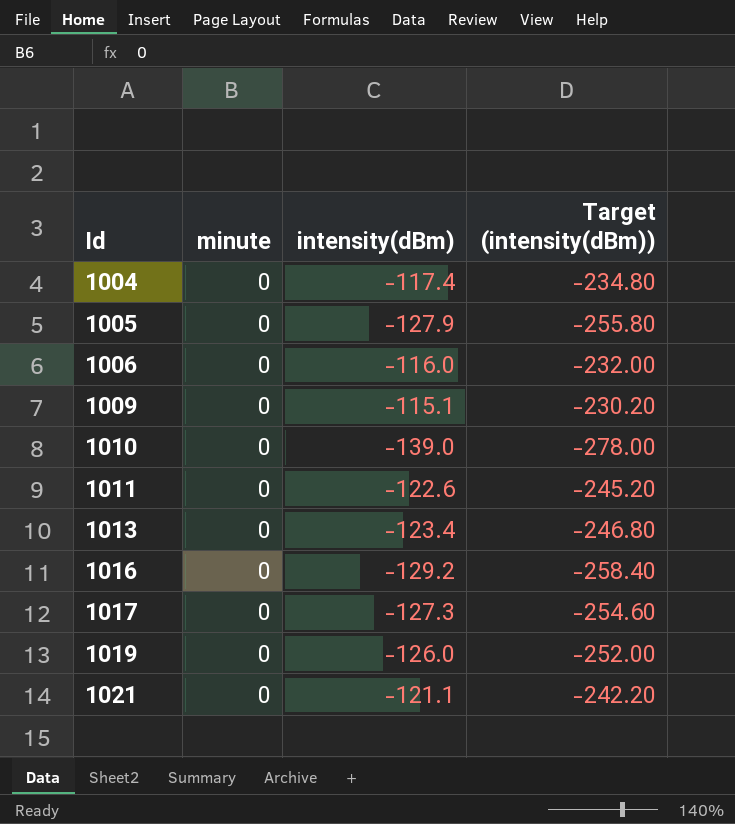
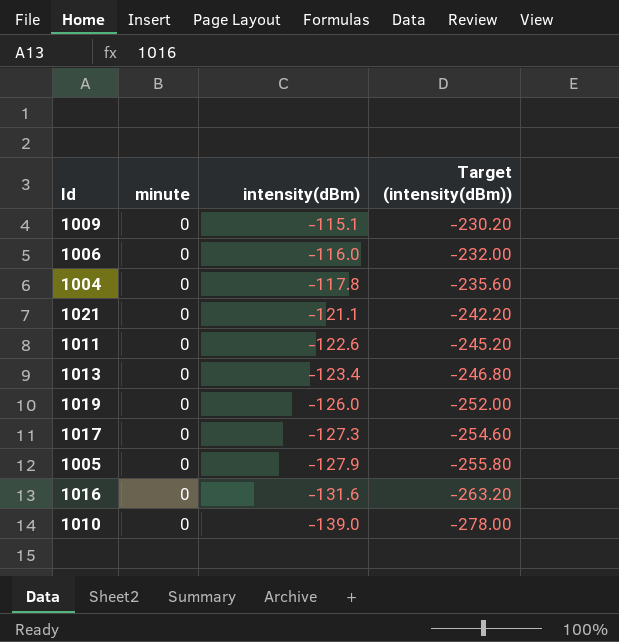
row order: Id ascending -> intensity(dBm) descending
1004 | intensity(dBm): -117.4 -> -117.8
1004 | Target (intensity(dBm)): -234.80 -> -235.60
1016 | intensity(dBm): -129.2 -> -131.6
1016 | Target (intensity(dBm)): -258.40 -> -263.20

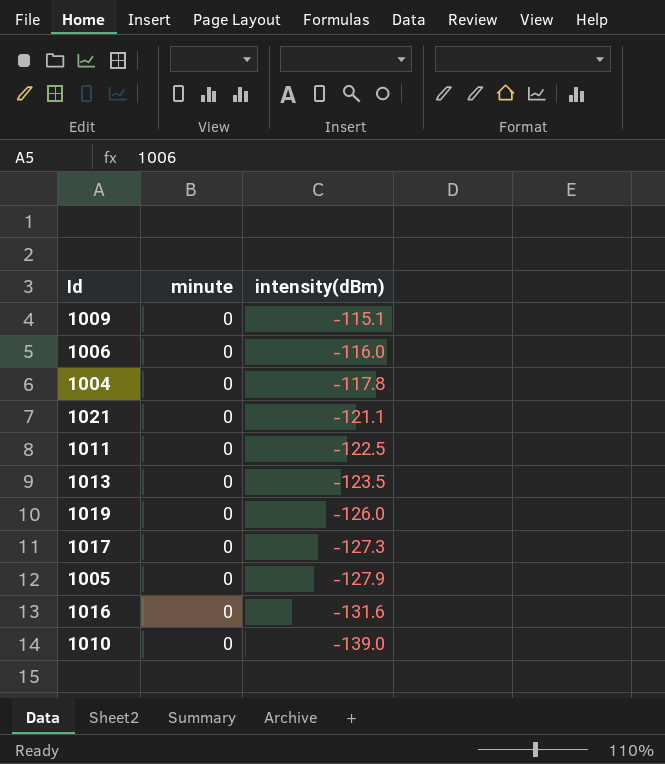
column Target (intensity(dBm)) | formula: [intensity(dBm)] * 2 -> none
1011 | intensity(dBm): -122.6 -> -122.5
1013 | intensity(dBm): -123.4 -> -123.5

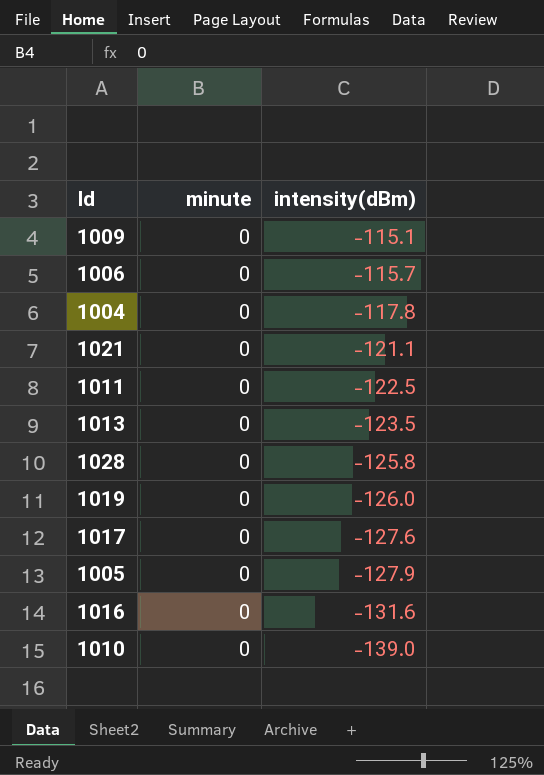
1006 | intensity(dBm): -116.0 -> -115.7
row 1028: none -> 0 | -125.8
1017 | intensity(dBm): -127.3 -> -127.6

